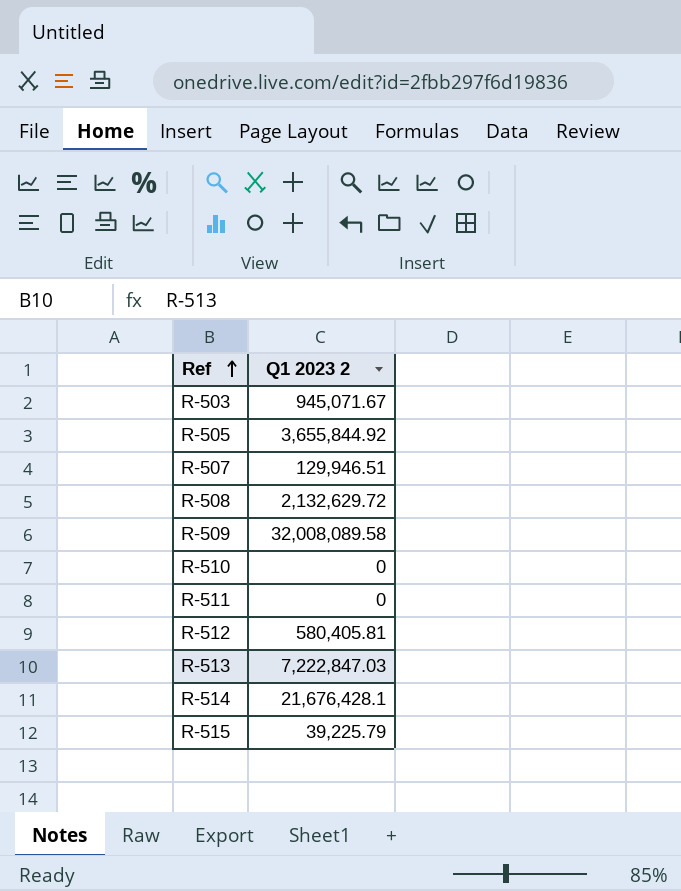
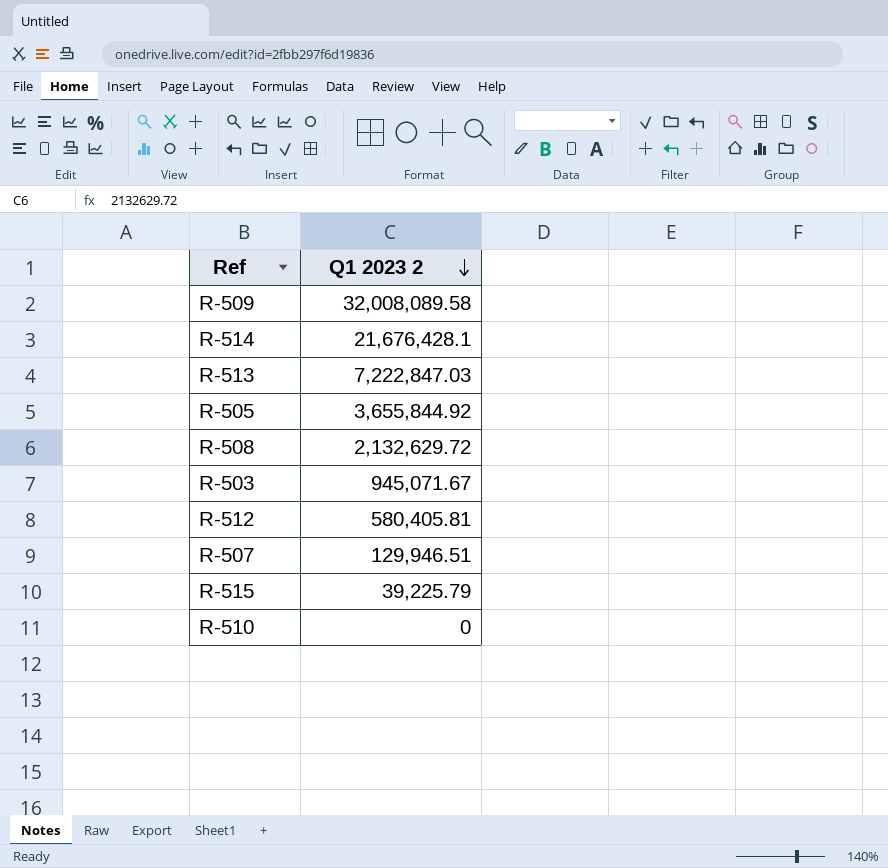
row order: Ref ascending -> Q1 2023 2 descending
row R-511: 0 -> none

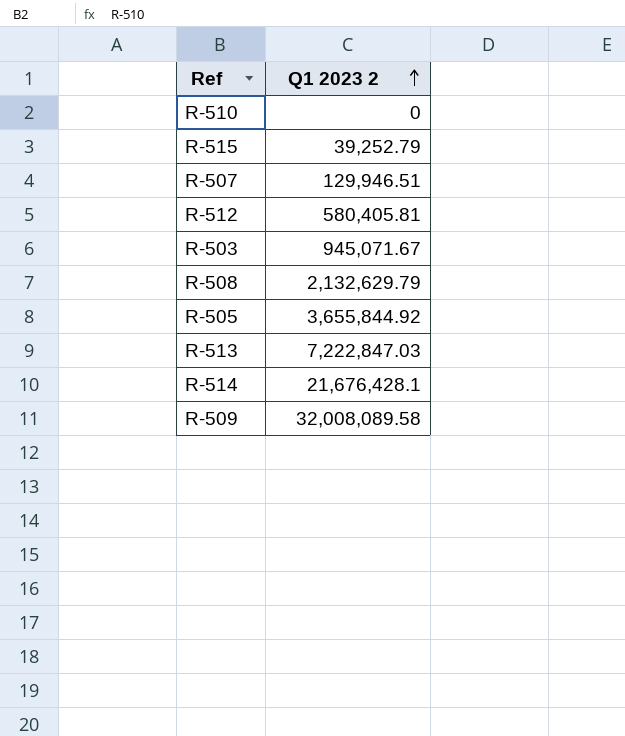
row order: Q1 2023 2 descending -> Q1 2023 2 ascending
R-515 | Q1 2023 2: 39,225.79 -> 39,252.79
R-508 | Q1 2023 2: 2,132,629.72 -> 2,132,629.79

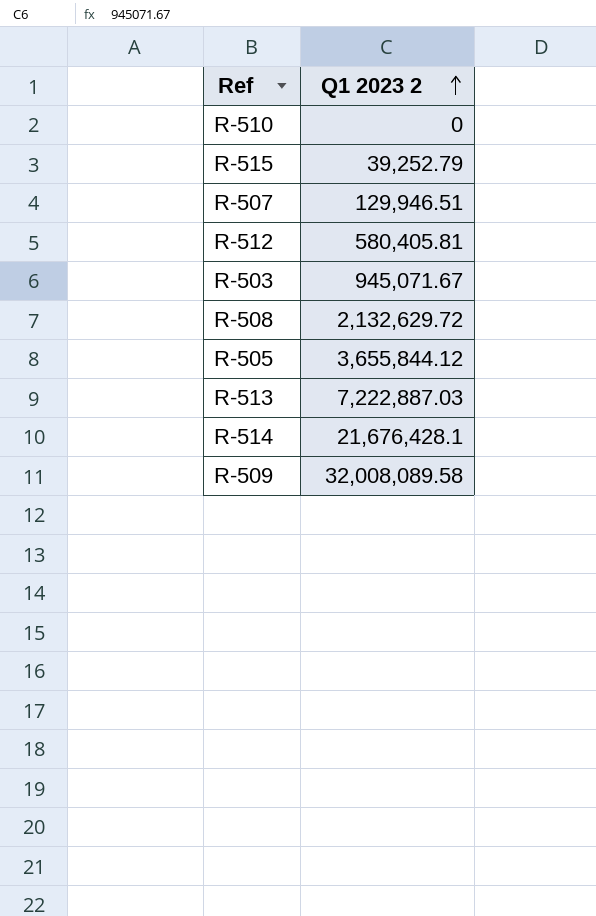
R-508 | Q1 2023 2: 2,132,629.79 -> 2,132,629.72
R-505 | Q1 2023 2: 3,655,844.92 -> 3,655,844.12
R-513 | Q1 2023 2: 7,222,847.03 -> 7,222,887.03

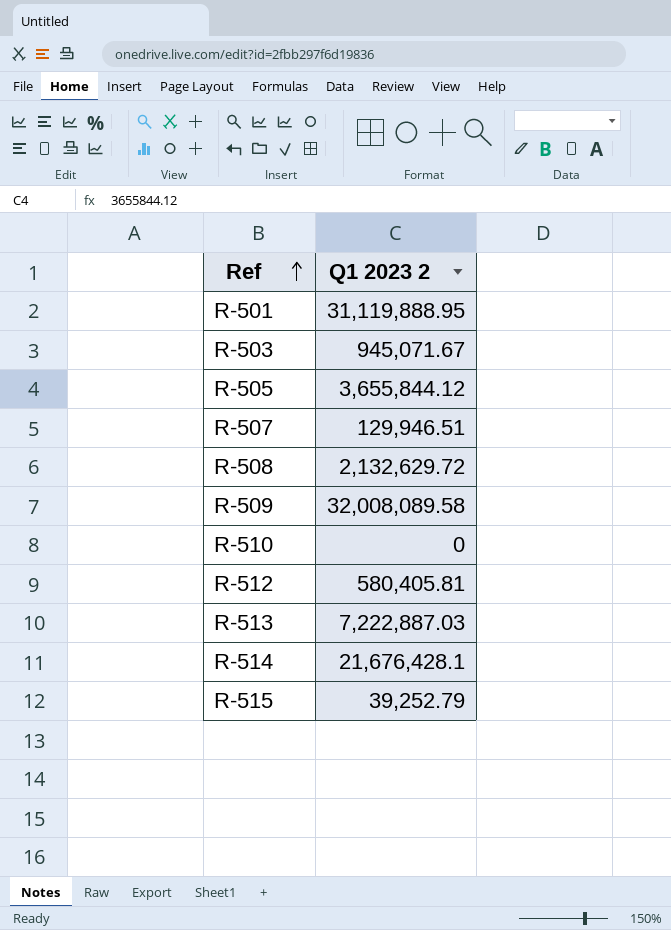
row order: Q1 2023 2 ascending -> Ref ascending
row R-501: none -> 31,119,888.95

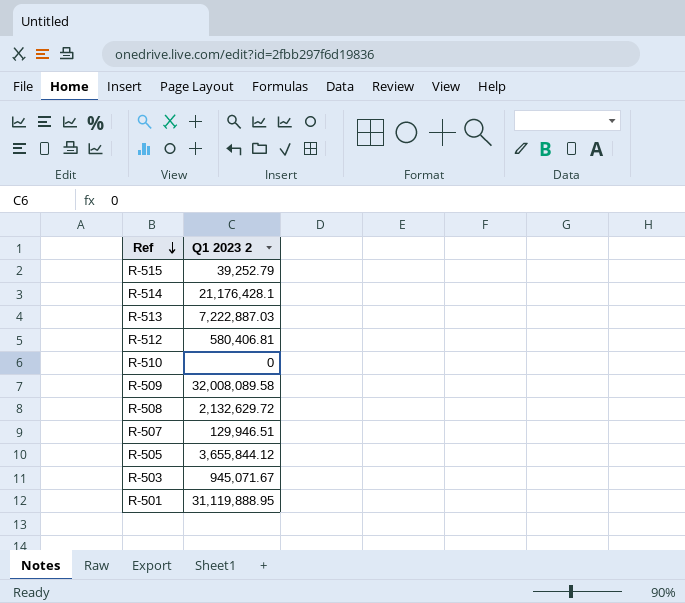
row order: Ref ascending -> Ref descending
R-514 | Q1 2023 2: 21,676,428.1 -> 21,176,428.1
R-512 | Q1 2023 2: 580,405.81 -> 580,406.81

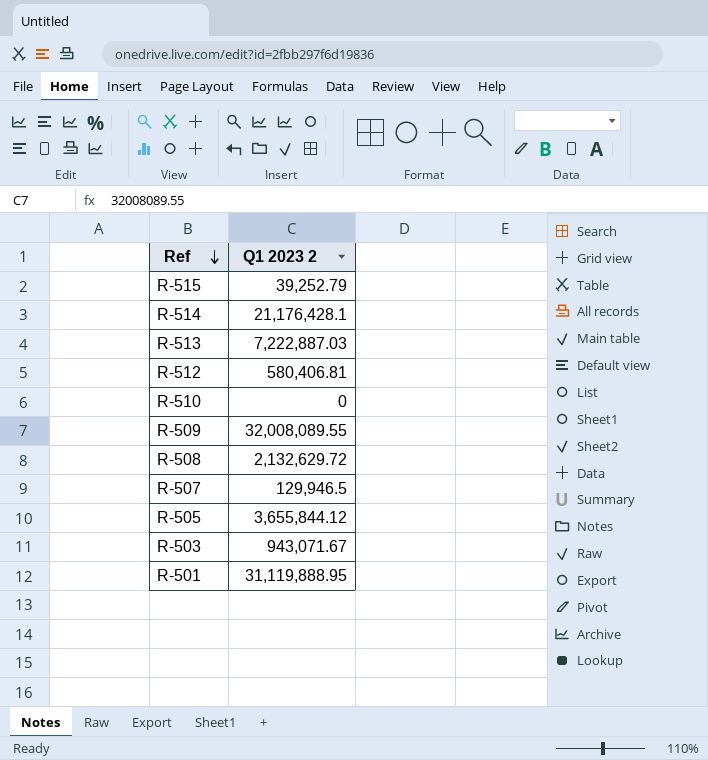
R-509 | Q1 2023 2: 32,008,089.58 -> 32,008,089.55
R-507 | Q1 2023 2: 129,946.51 -> 129,946.5
R-503 | Q1 2023 2: 945,071.67 -> 943,071.67

